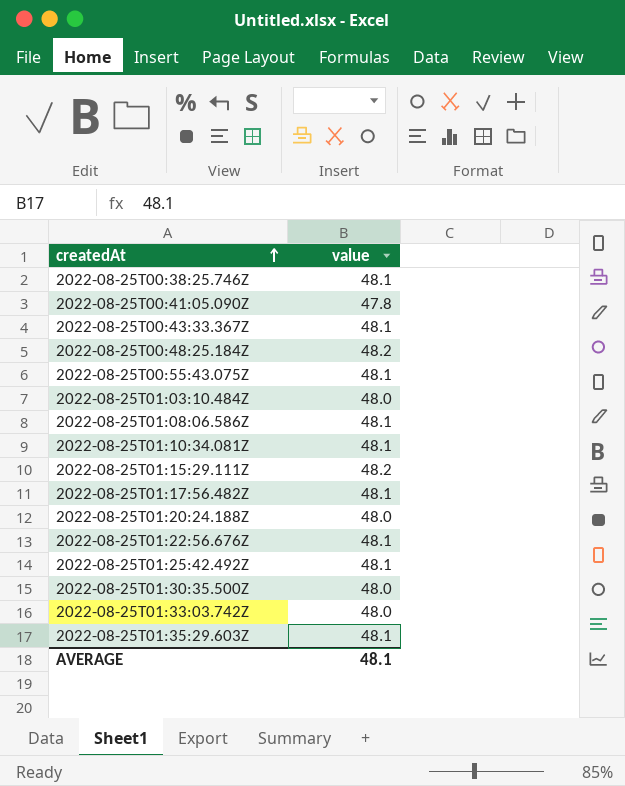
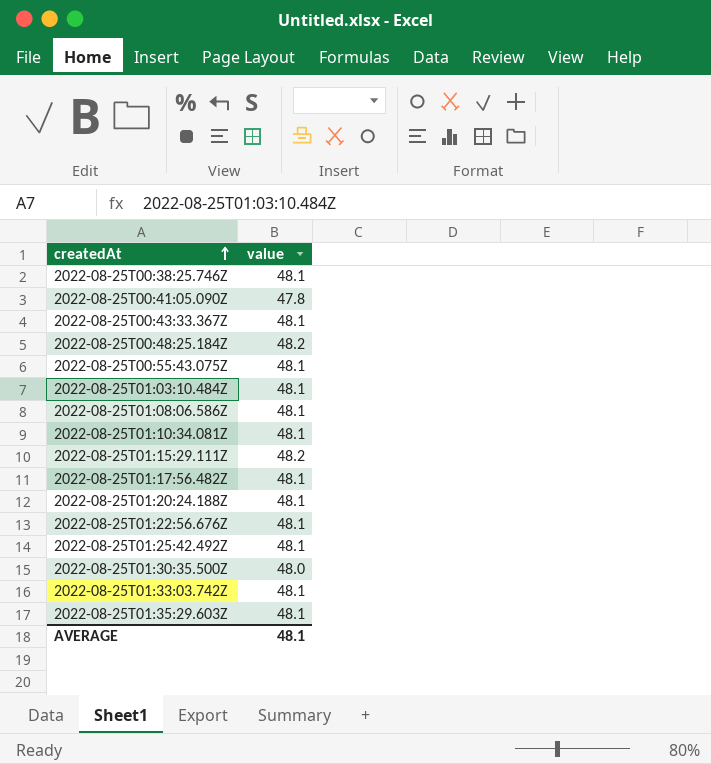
2022-08-25T01:03:10.484Z | value: 48.0 -> 48.1
2022-08-25T01:20:24.188Z | value: 48.0 -> 48.1
2022-08-25T01:33:03.742Z | value: 48.0 -> 48.1

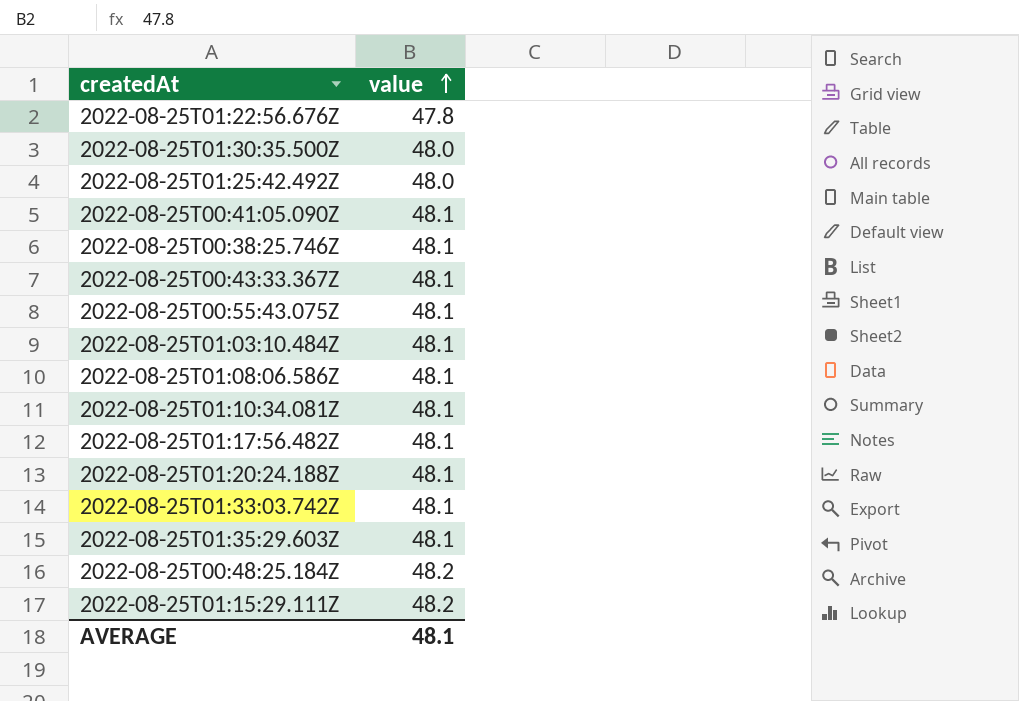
row order: createdAt ascending -> value ascending
2022-08-25T01:22:56.676Z | value: 48.1 -> 47.8
2022-08-25T01:25:42.492Z | value: 48.1 -> 48.0
2022-08-25T00:41:05.090Z | value: 47.8 -> 48.1

